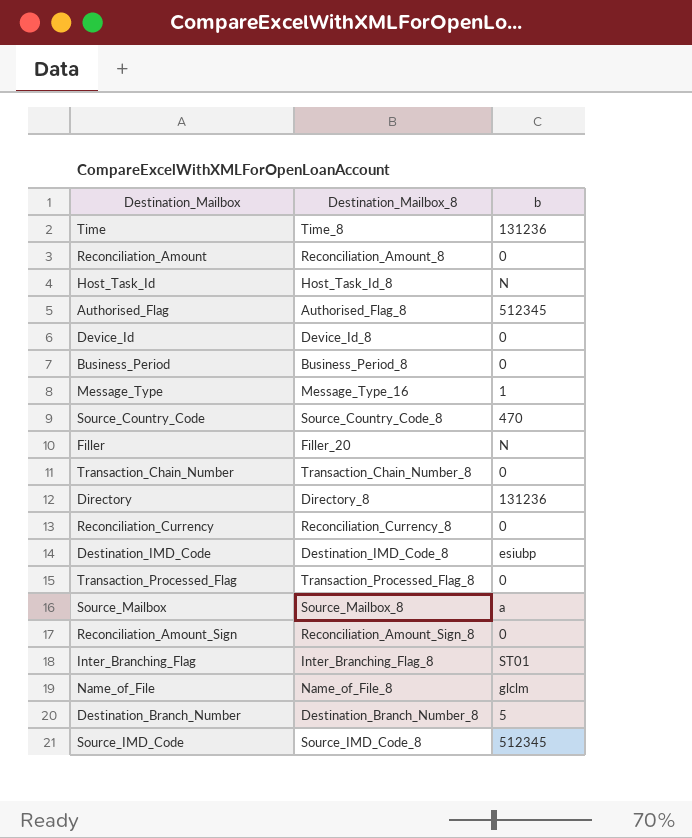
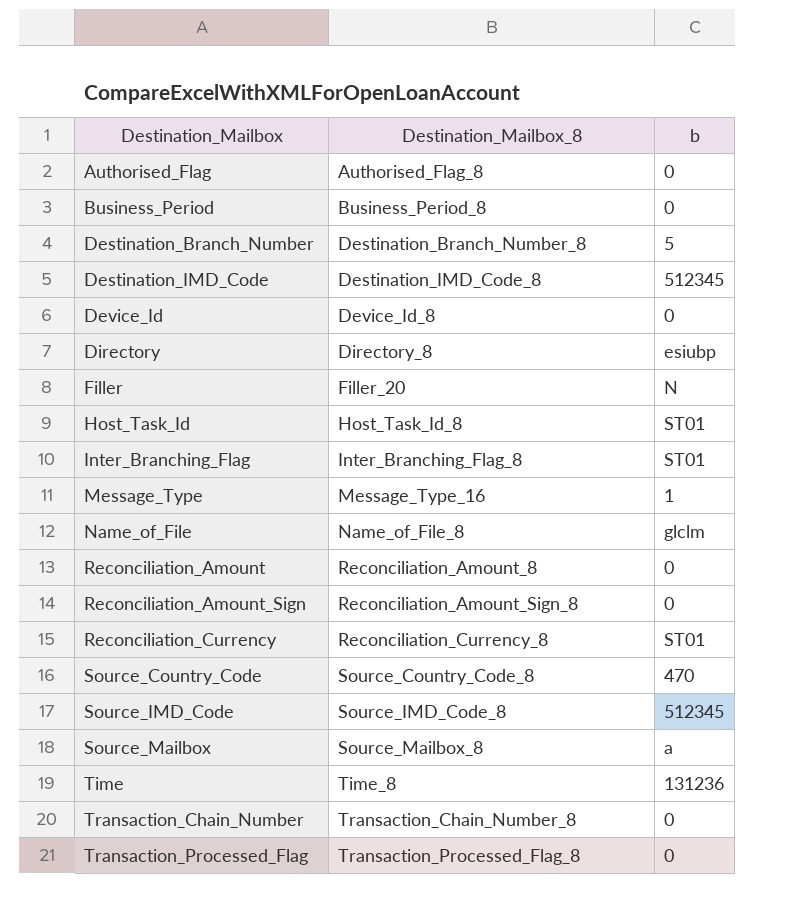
row order: none -> Destination_Mailbox ascending
Authorised_Flag | b: 512345 -> 0
Destination_IMD_Code | b: esiubp -> 512345
Directory | b: 131236 -> esiubp
Host_Task_Id | b: N -> ST01
Reconciliation_Currency | b: 0 -> ST01

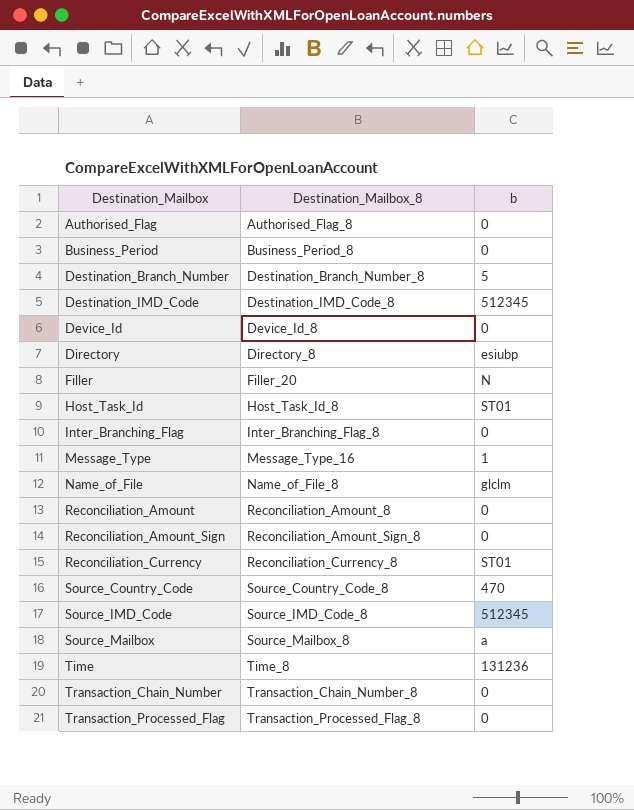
Inter_Branching_Flag | b: ST01 -> 0

